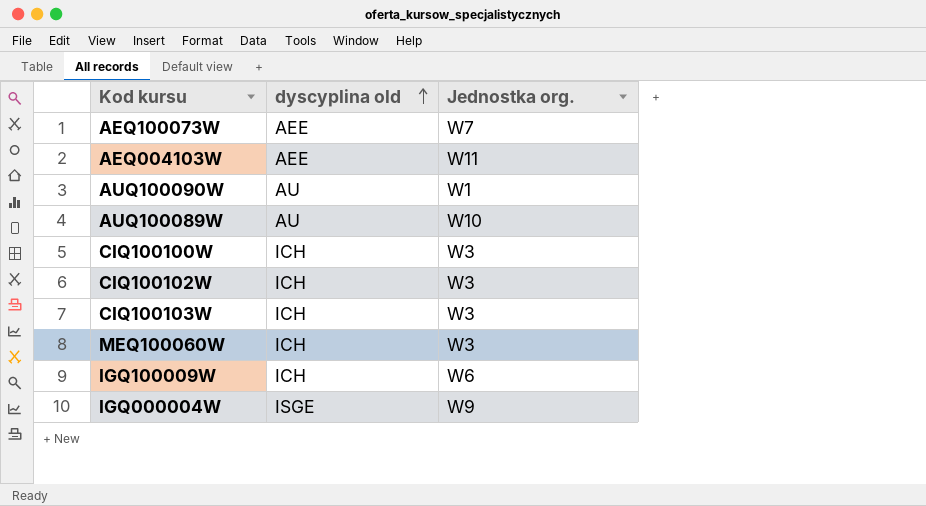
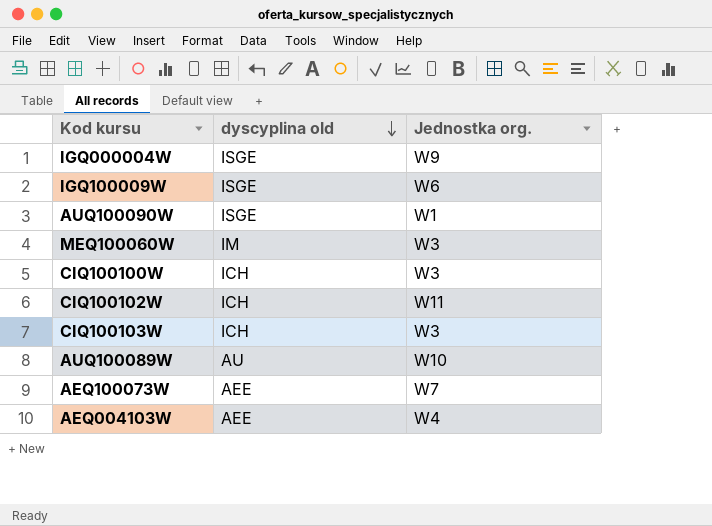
row order: dyscyplina old ascending -> dyscyplina old descending
IGQ100009W | dyscyplina old: ICH -> ISGE
AUQ100090W | dyscyplina old: AU -> ISGE
MEQ100060W | dyscyplina old: ICH -> IM
CIQ100102W | Jednostka org.: W3 -> W11
AEQ004103W | Jednostka org.: W11 -> W4

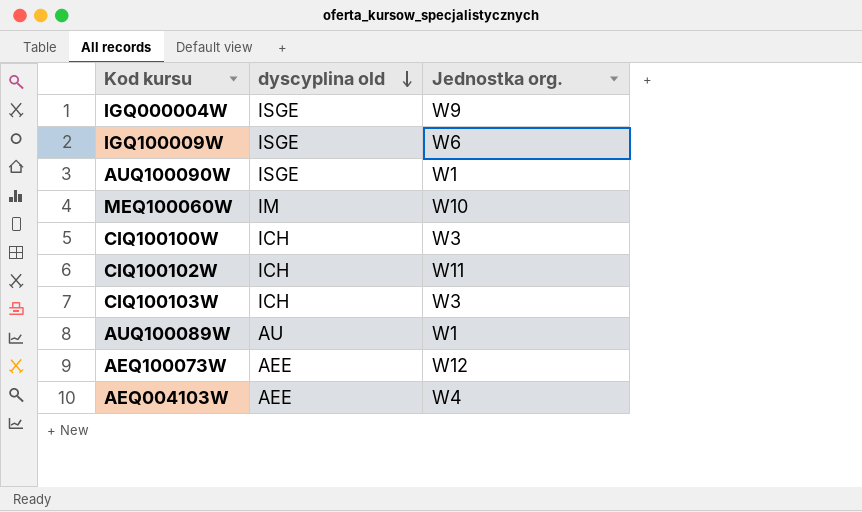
MEQ100060W | Jednostka org.: W3 -> W10
AUQ100089W | Jednostka org.: W10 -> W1
AEQ100073W | Jednostka org.: W7 -> W12

